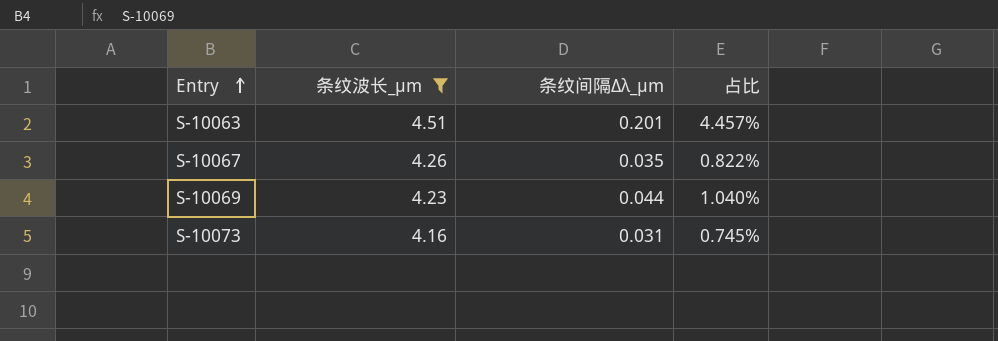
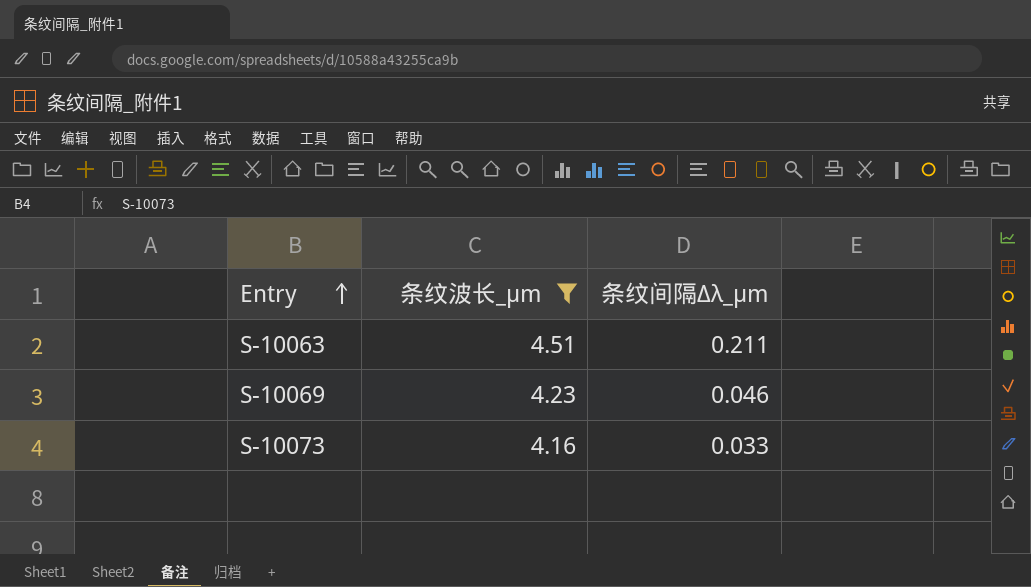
column 占比 | formula: [条纹间隔Δλ_μm] / [条纹波长_μm] -> none
row S-10067: 4.26 | 0.035 | 0.822% -> none
S-10063 | 条纹间隔Δλ_μm: 0.201 -> 0.211
S-10069 | 条纹间隔Δλ_μm: 0.044 -> 0.046
S-10073 | 条纹间隔Δλ_μm: 0.031 -> 0.033

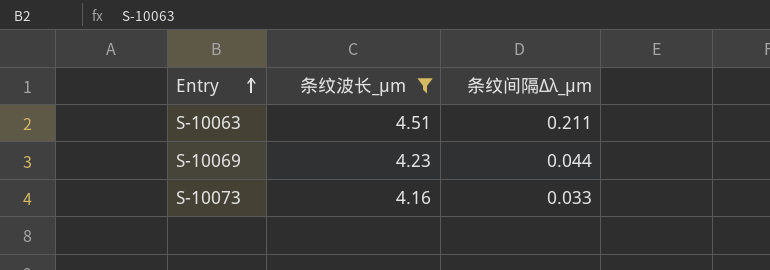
S-10069 | 条纹间隔Δλ_μm: 0.046 -> 0.044

